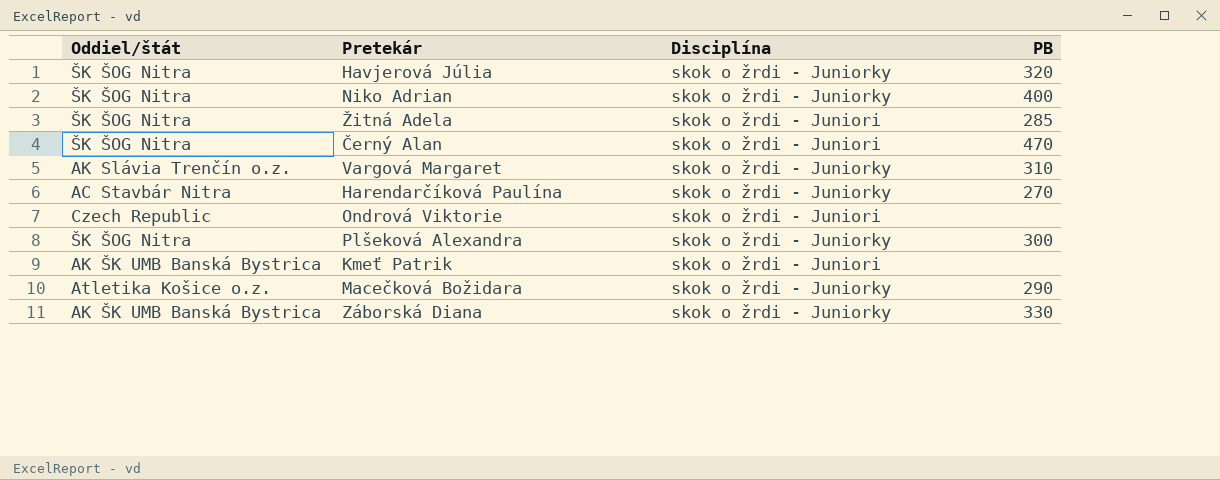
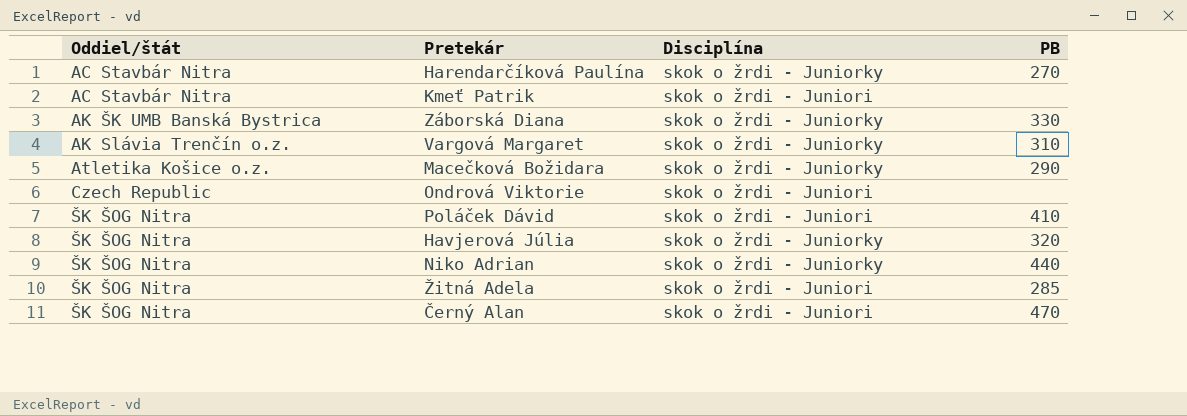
row order: none -> Oddiel/štát ascending
row Plšeková Alexandra: ŠK ŠOG Nitra | skok o žrdi - Juniorky | 300 -> none
Kmeť Patrik | Oddiel/štát: AK ŠK UMB Banská Bystrica -> AC Stavbár Nitra
row Poláček Dávid: none -> ŠK ŠOG Nitra | skok o žrdi - Juniori | 410
Niko Adrian | PB: 400 -> 440

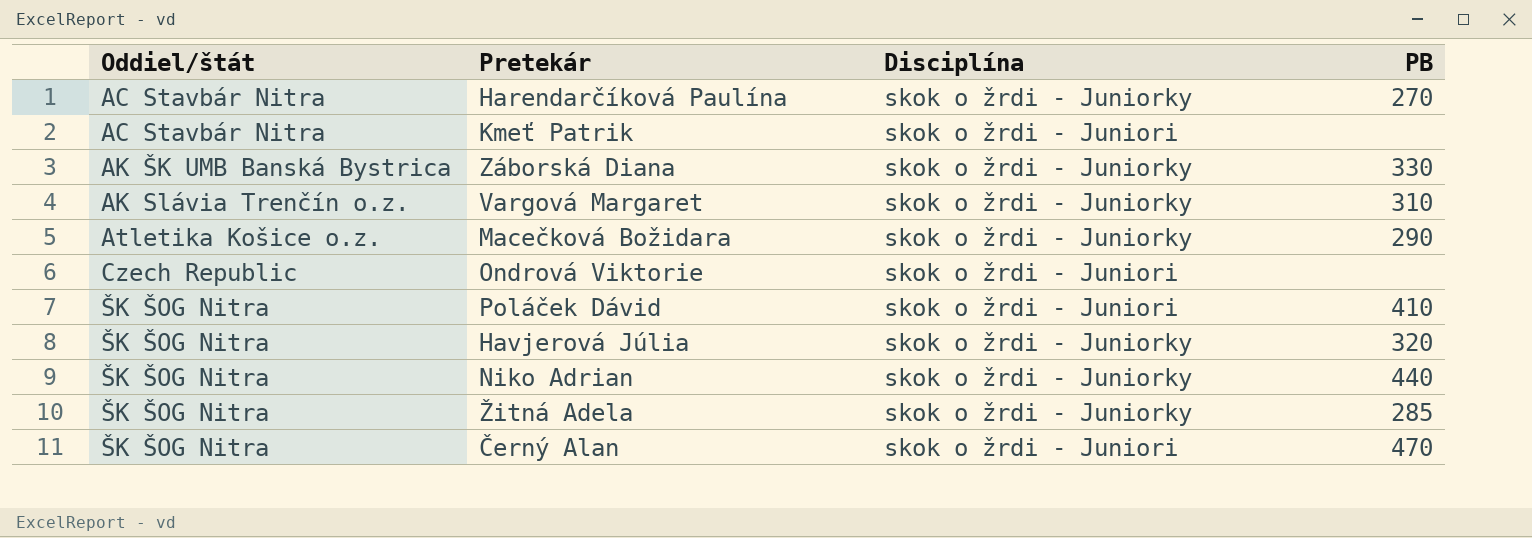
Žitná Adela | Disciplína: skok o žrdi - Juniori -> skok o žrdi - Juniorky

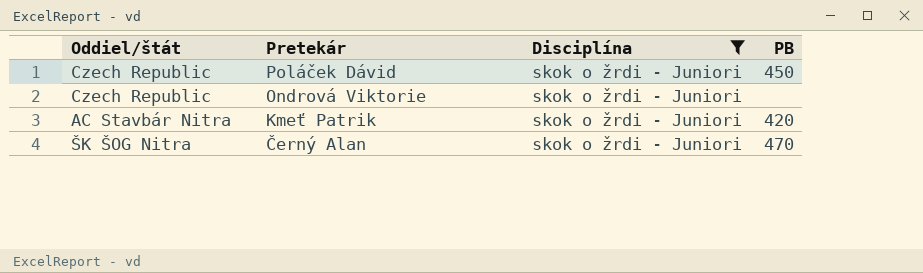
filter: none -> Disciplína = skok o žrdi - Juniori
row order: Oddiel/štát ascending -> Pretekár descending
Poláček Dávid | Oddiel/štát: ŠK ŠOG Nitra -> Czech Republic
Poláček Dávid | PB: 410 -> 450
Kmeť Patrik | PB: none -> 420

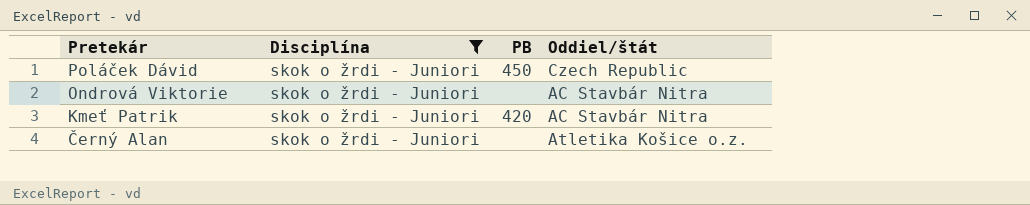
column Oddiel/štát | position: 1 -> 4
Ondrová Viktorie | Oddiel/štát: Czech Republic -> AC Stavbár Nitra
Černý Alan | PB: 470 -> none
Černý Alan | Oddiel/štát: ŠK ŠOG Nitra -> Atletika Košice o.z.

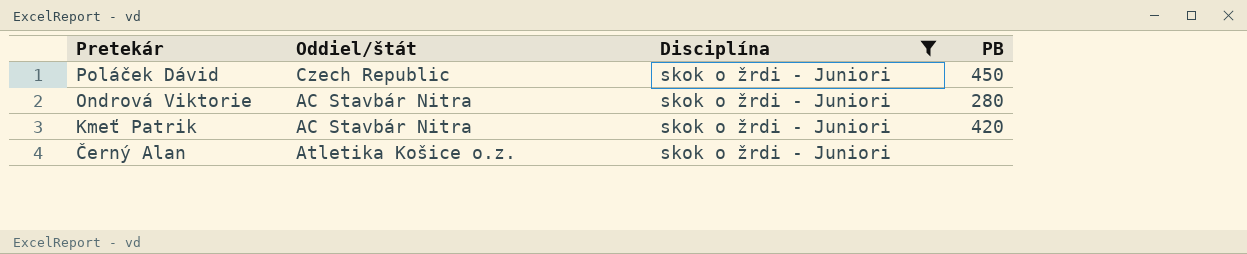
column Oddiel/štát | position: 4 -> 2
Ondrová Viktorie | PB: none -> 280

